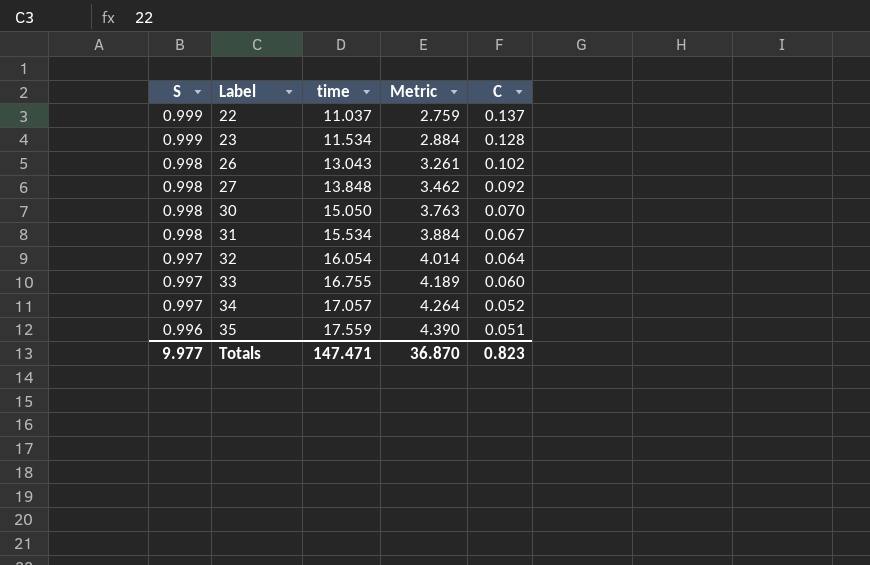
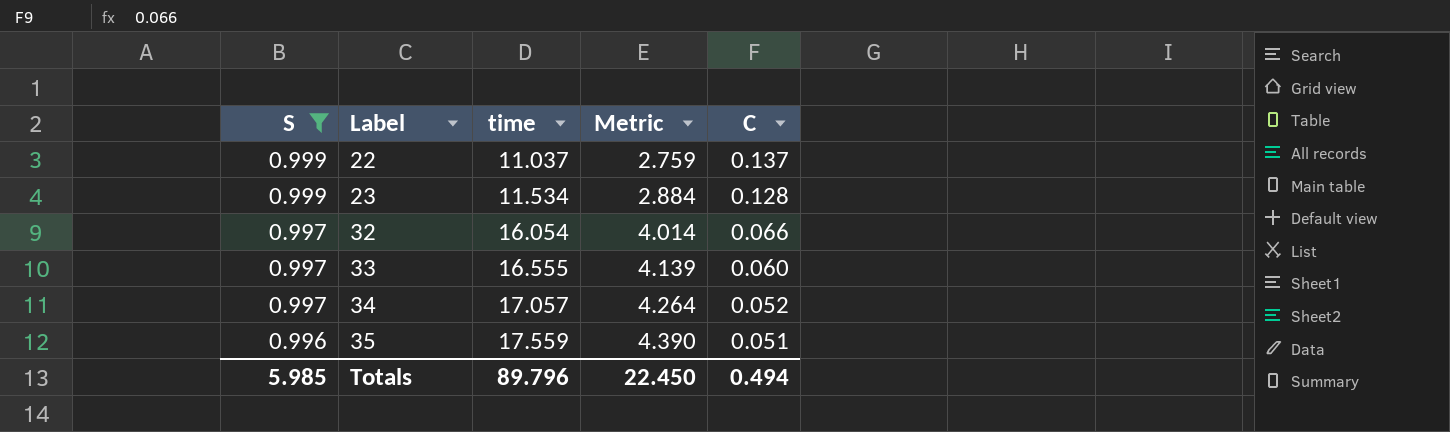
filter: none -> S != 0.998
32 | C: 0.064 -> 0.066
33 | time: 16.755 -> 16.555
33 | Metric: 4.189 -> 4.139
Totals | S: 9.977 -> 5.985
Totals | time: 147.471 -> 89.796
Totals | Metric: 36.870 -> 22.450
Totals | C: 0.823 -> 0.494

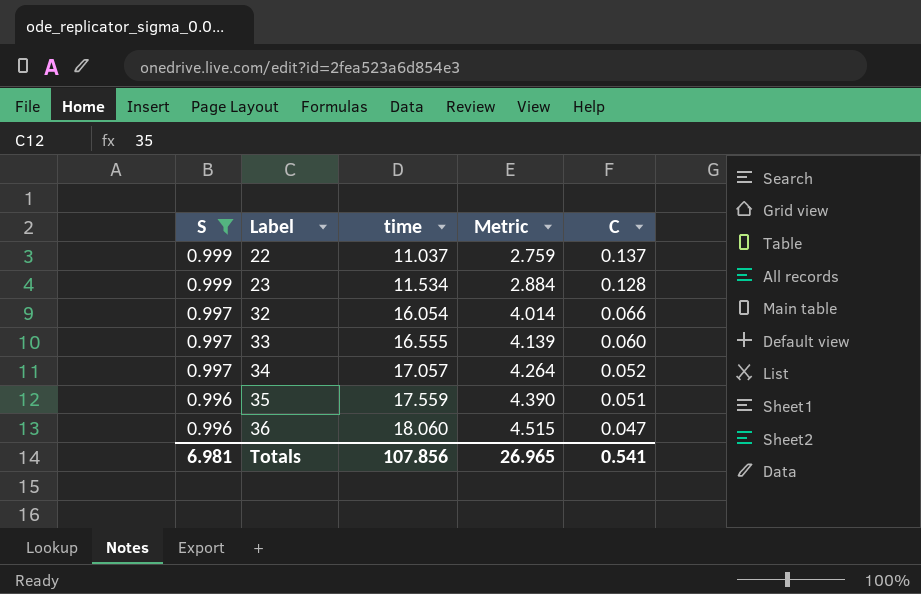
row 36: none -> 0.996 | 18.060 | 4.515 | 0.047
Totals | S: 5.985 -> 6.981
Totals | time: 89.796 -> 107.856
Totals | Metric: 22.450 -> 26.965
Totals | C: 0.494 -> 0.541

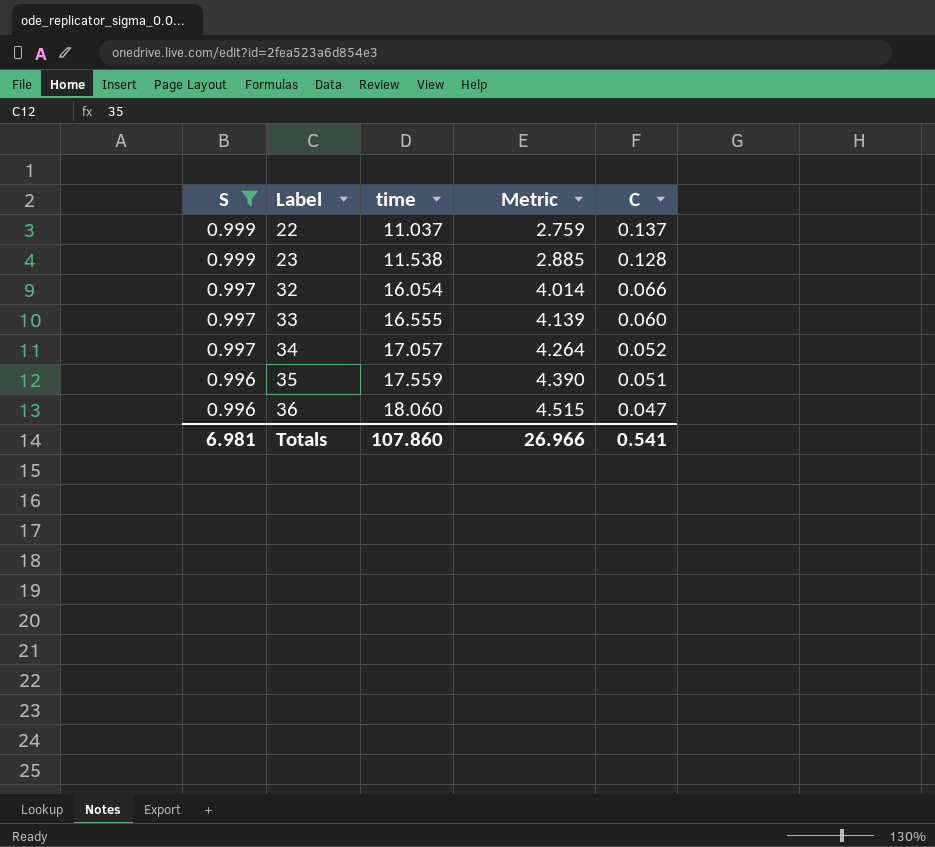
23 | time: 11.534 -> 11.538
23 | Metric: 2.884 -> 2.885
Totals | time: 107.856 -> 107.860
Totals | Metric: 26.965 -> 26.966

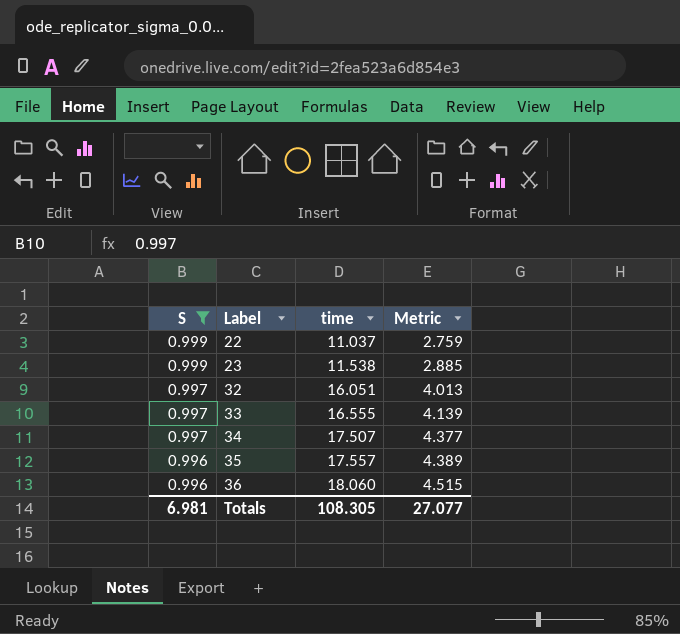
column C | position: 5 -> none
32 | time: 16.054 -> 16.051
32 | Metric: 4.014 -> 4.013
34 | time: 17.057 -> 17.507
34 | Metric: 4.264 -> 4.377
35 | time: 17.559 -> 17.557
35 | Metric: 4.390 -> 4.389
Totals | time: 107.860 -> 108.305
Totals | Metric: 26.966 -> 27.077

